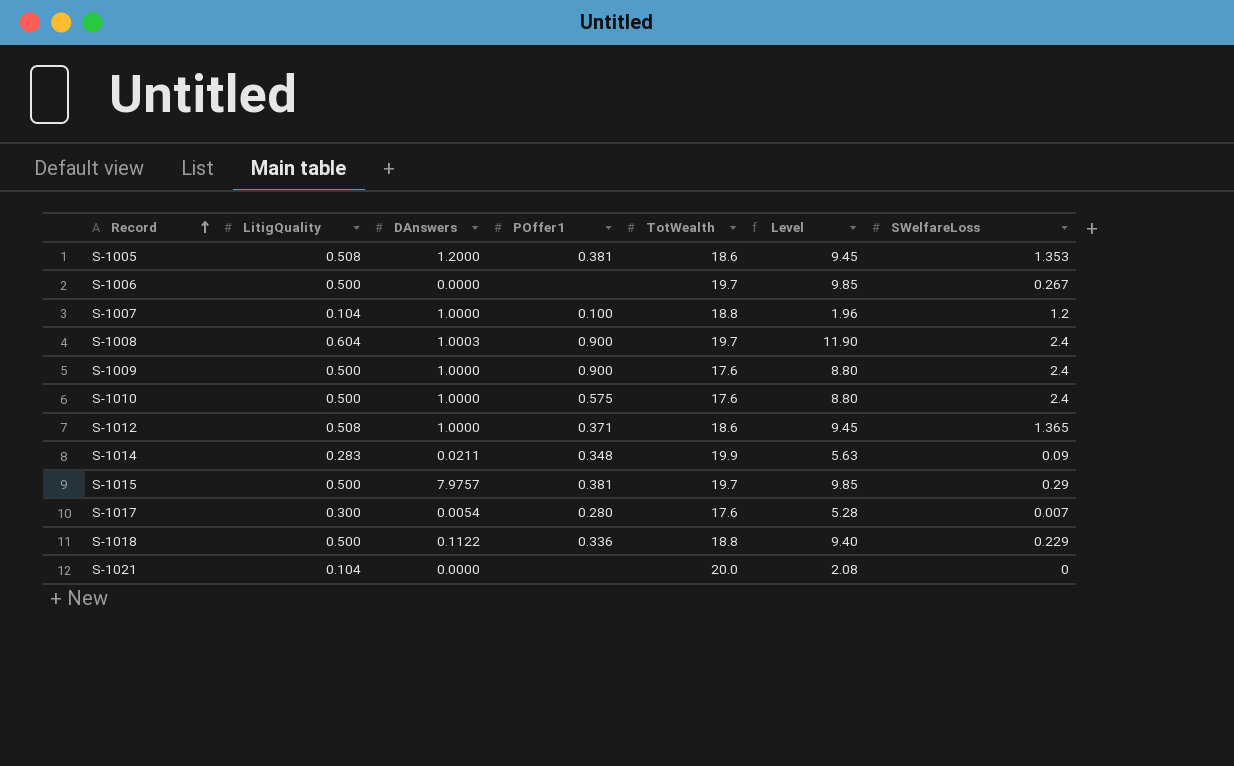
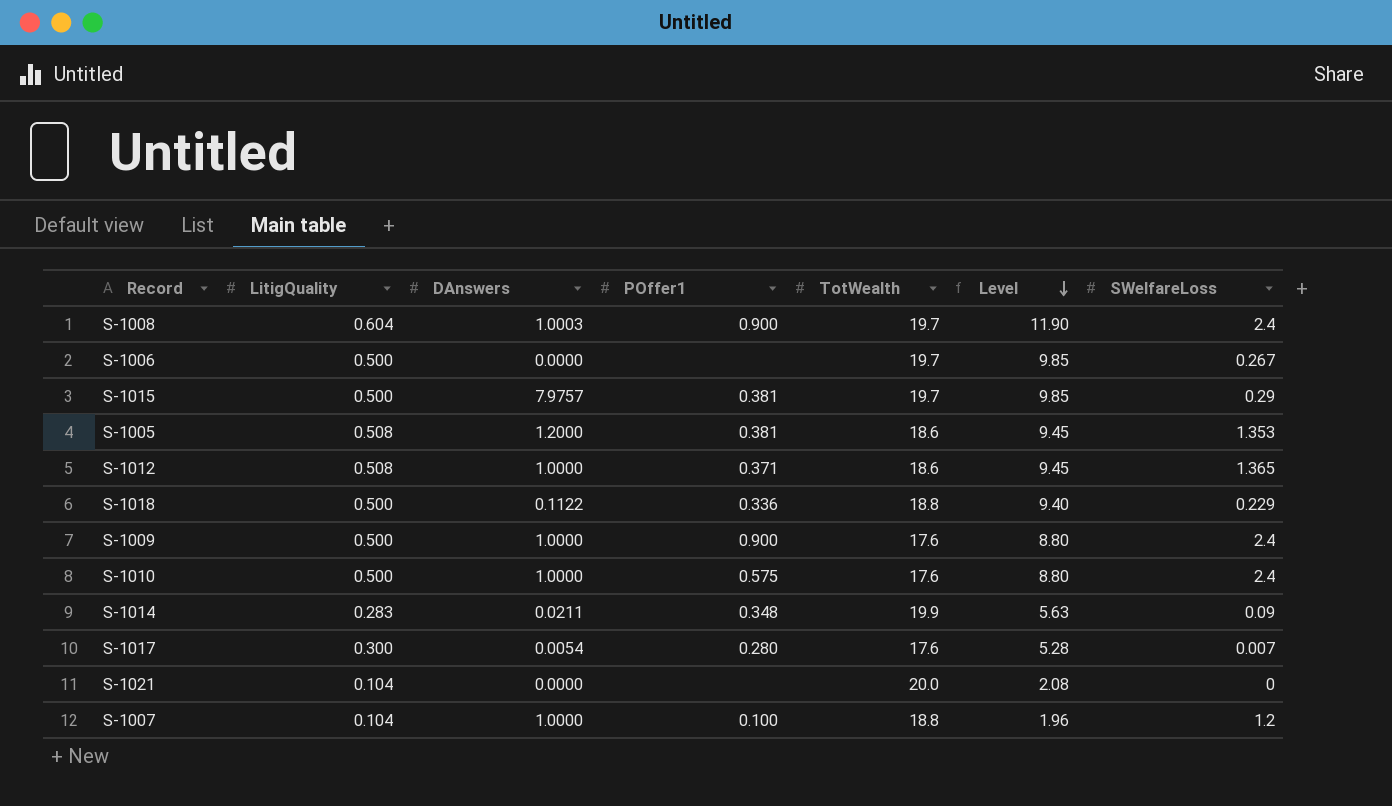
row order: Record ascending -> Level descending

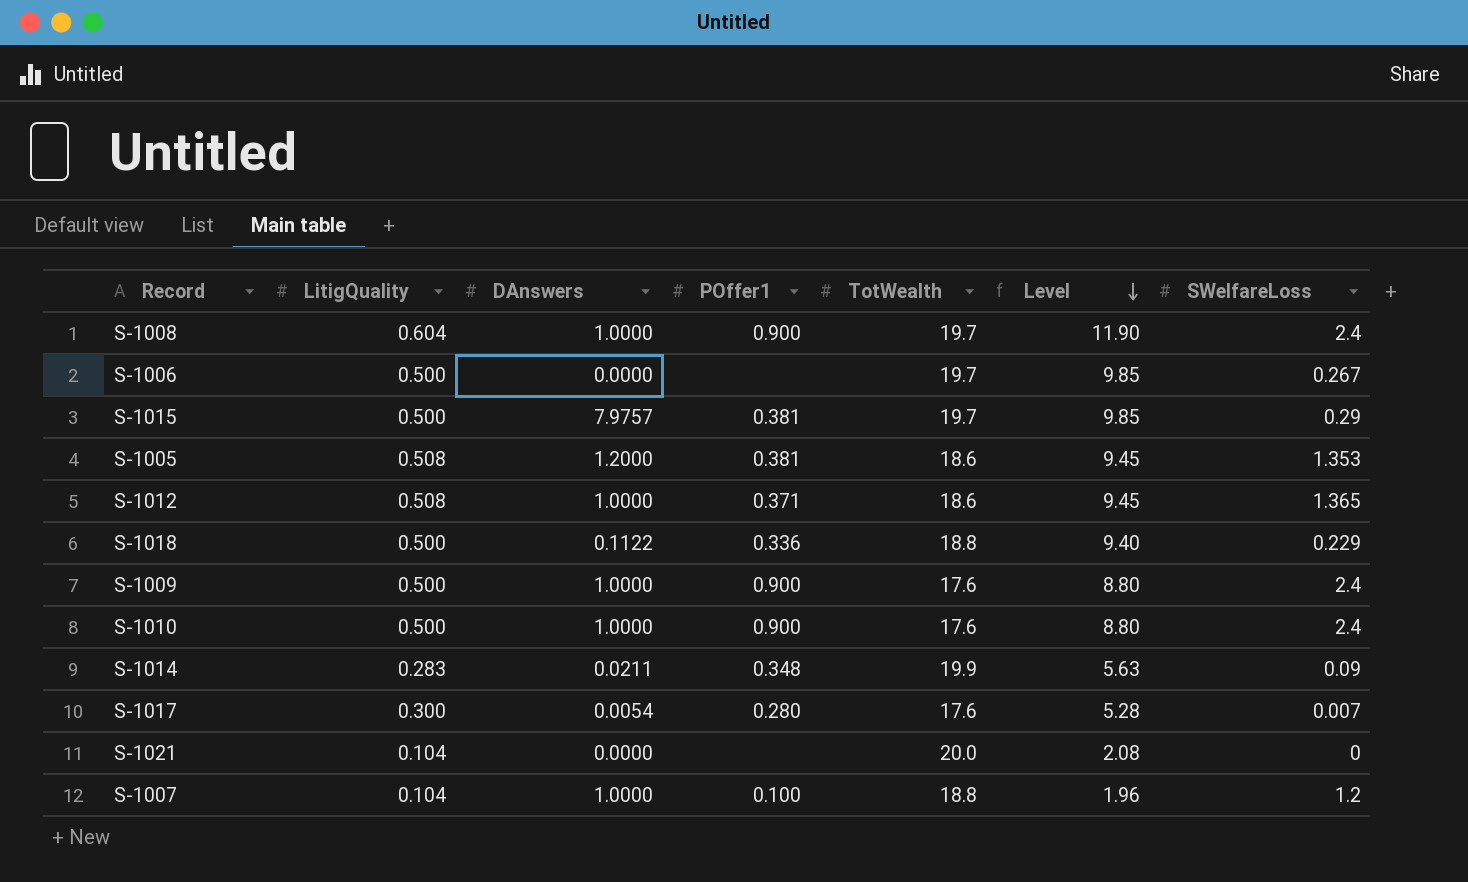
S-1008 | DAnswers: 1.0003 -> 1.0000
S-1010 | POffer1: 0.575 -> 0.900

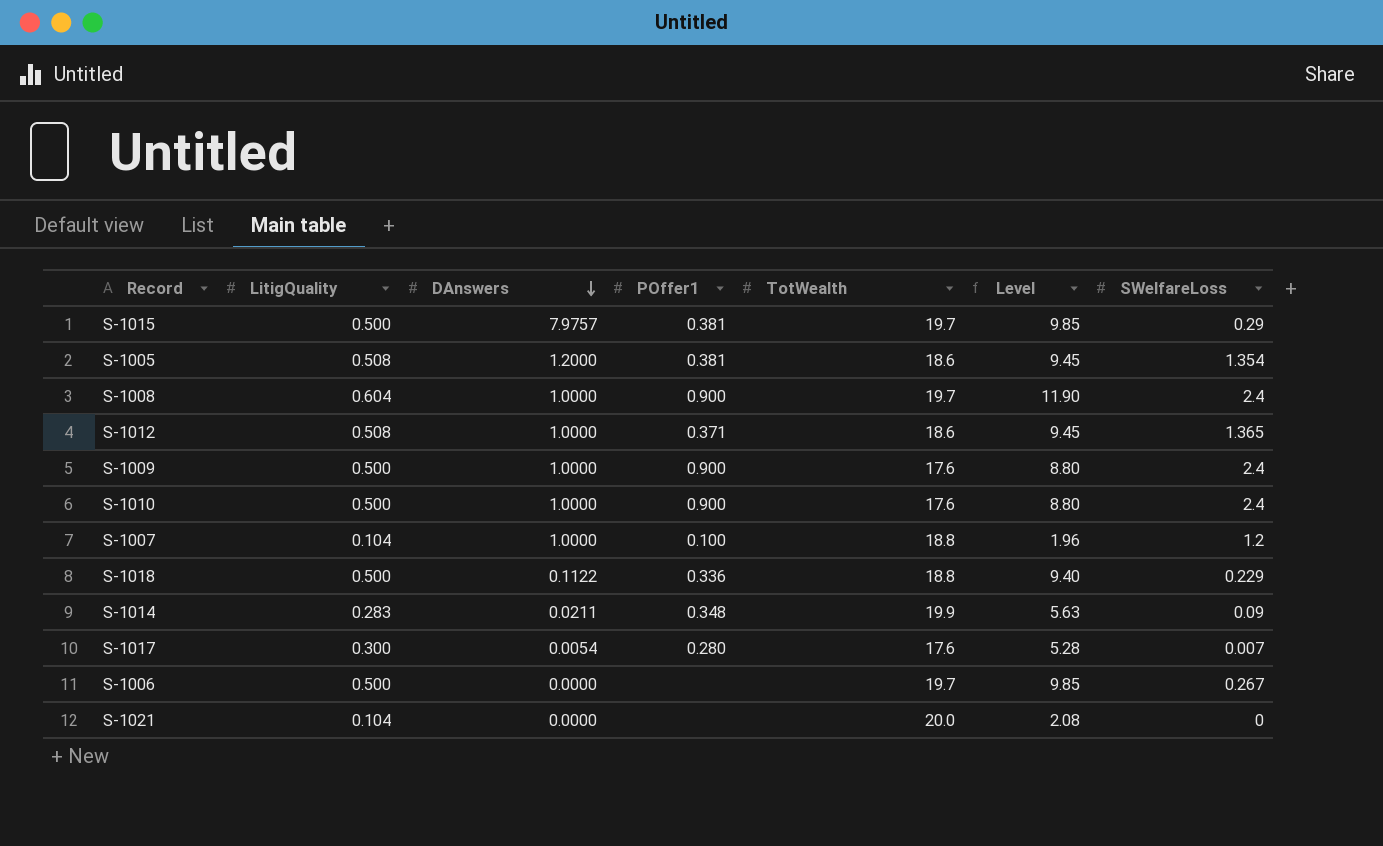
row order: Level descending -> DAnswers descending
S-1005 | SWelfareLoss: 1.353 -> 1.354

